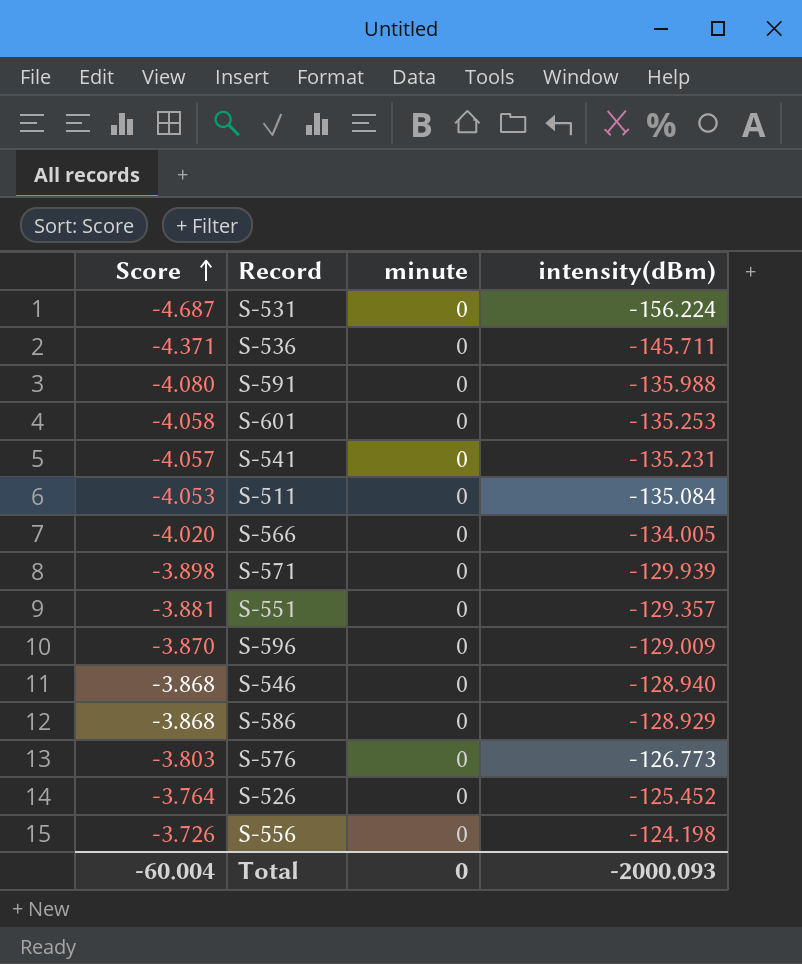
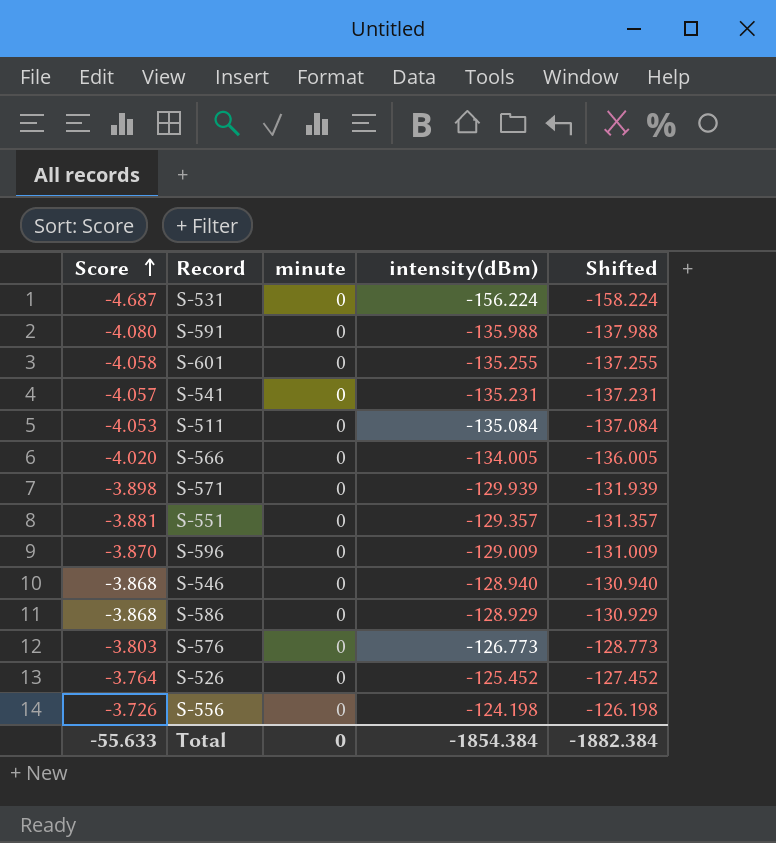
column Shifted | formula: none -> [intensity(dBm)] - 2
row S-536: -4.371 | 0 | -145.711 -> none
S-601 | intensity(dBm): -135.253 -> -135.255
Total | Score: -60.004 -> -55.633
Total | intensity(dBm): -2000.093 -> -1854.384

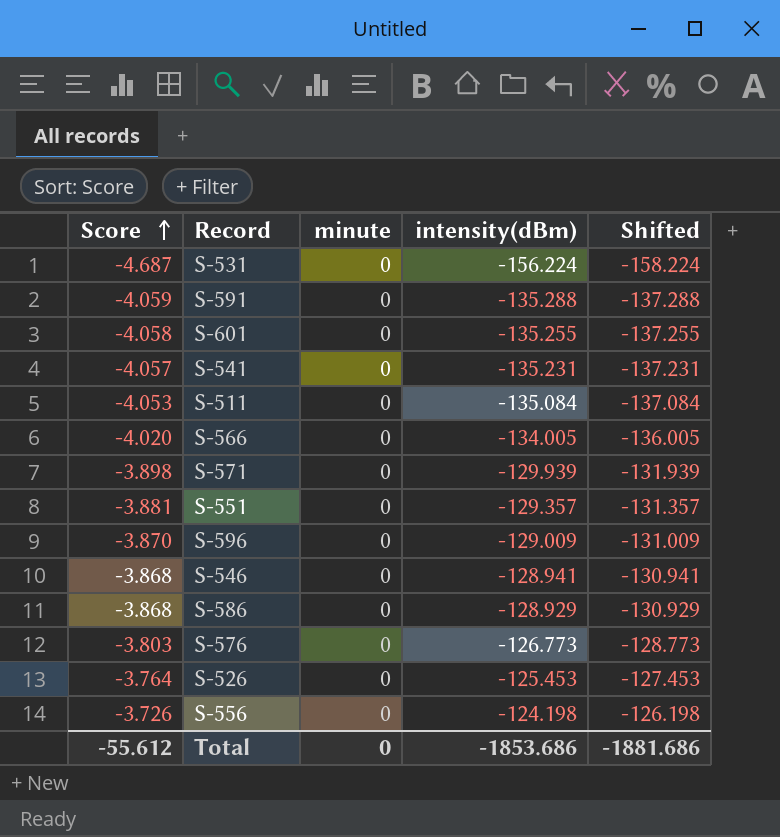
S-591 | Score: -4.080 -> -4.059
S-591 | intensity(dBm): -135.988 -> -135.288
S-591 | Shifted: -137.988 -> -137.288
S-546 | intensity(dBm): -128.940 -> -128.941
S-546 | Shifted: -130.940 -> -130.941
S-526 | intensity(dBm): -125.452 -> -125.453
S-526 | Shifted: -127.452 -> -127.453
Total | Score: -55.633 -> -55.612
Total | intensity(dBm): -1854.384 -> -1853.686
Total | Shifted: -1882.384 -> -1881.686

